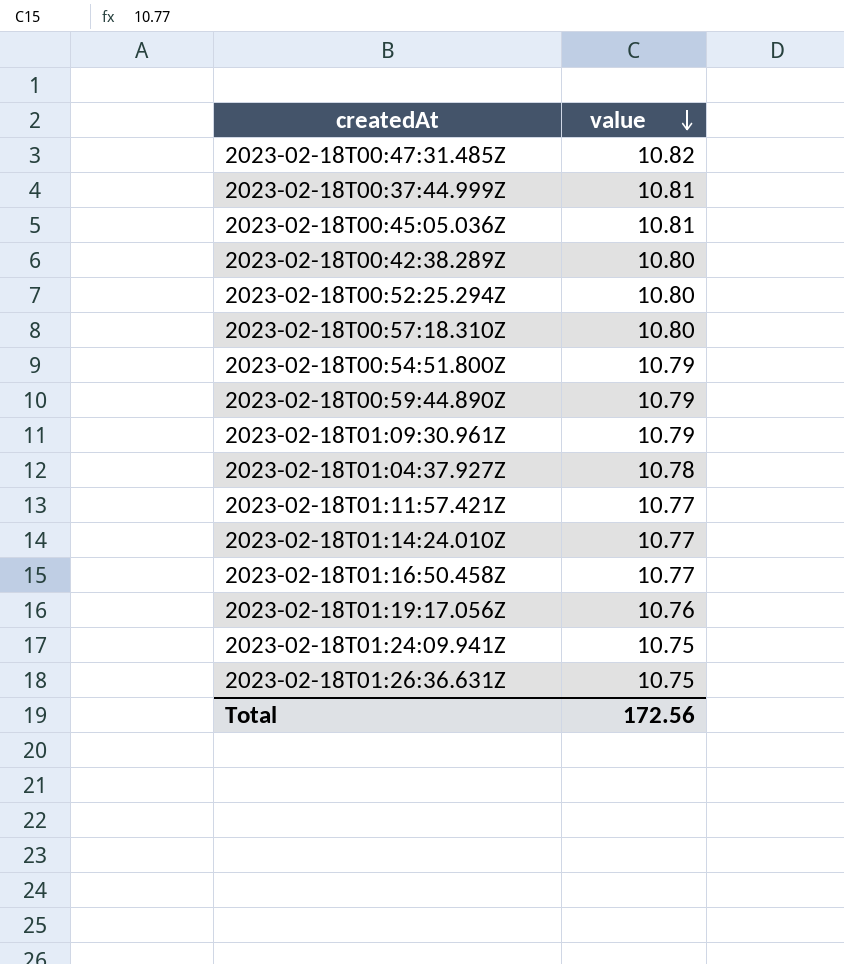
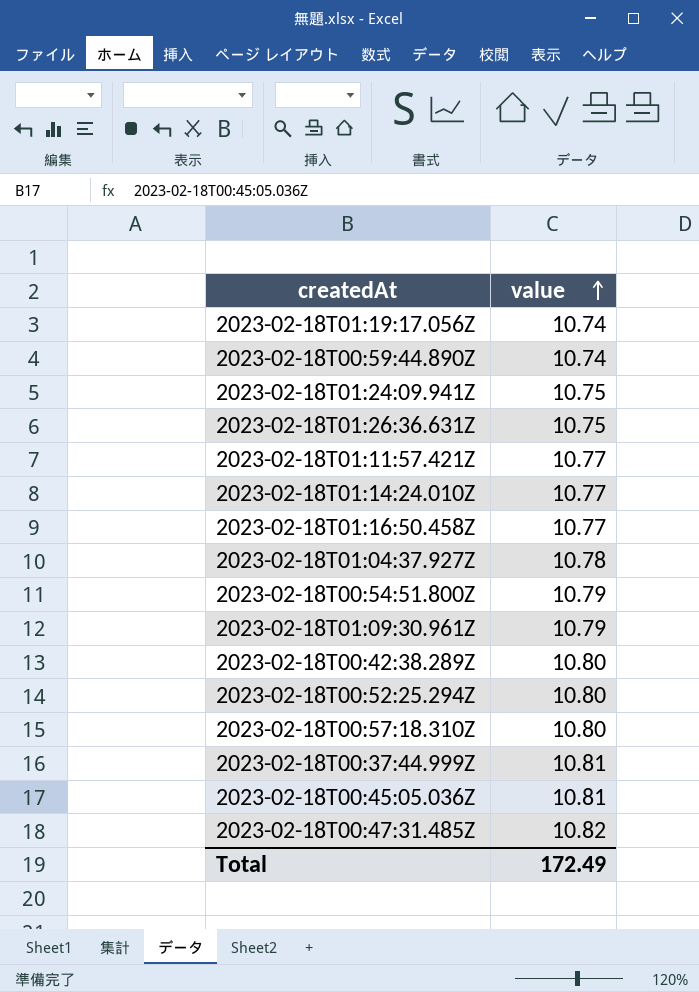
row order: value descending -> value ascending
2023-02-18T01:19:17.056Z | value: 10.76 -> 10.74
2023-02-18T00:59:44.890Z | value: 10.79 -> 10.74
Total | value: 172.56 -> 172.49

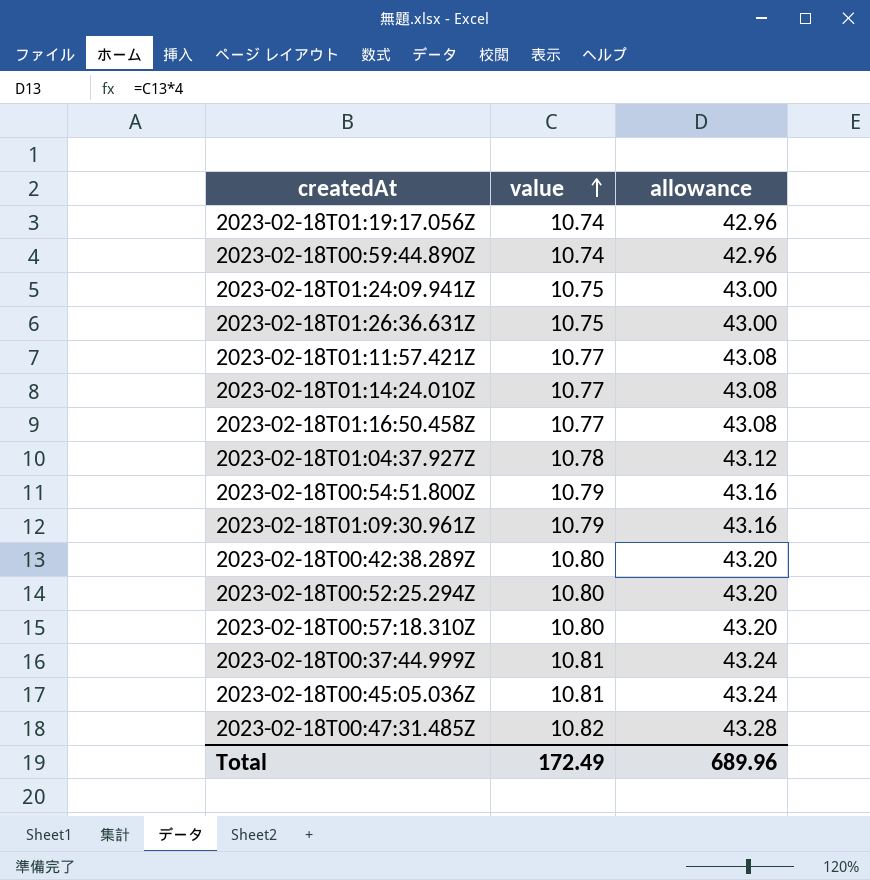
column allowance | formula: none -> [value] * 4

